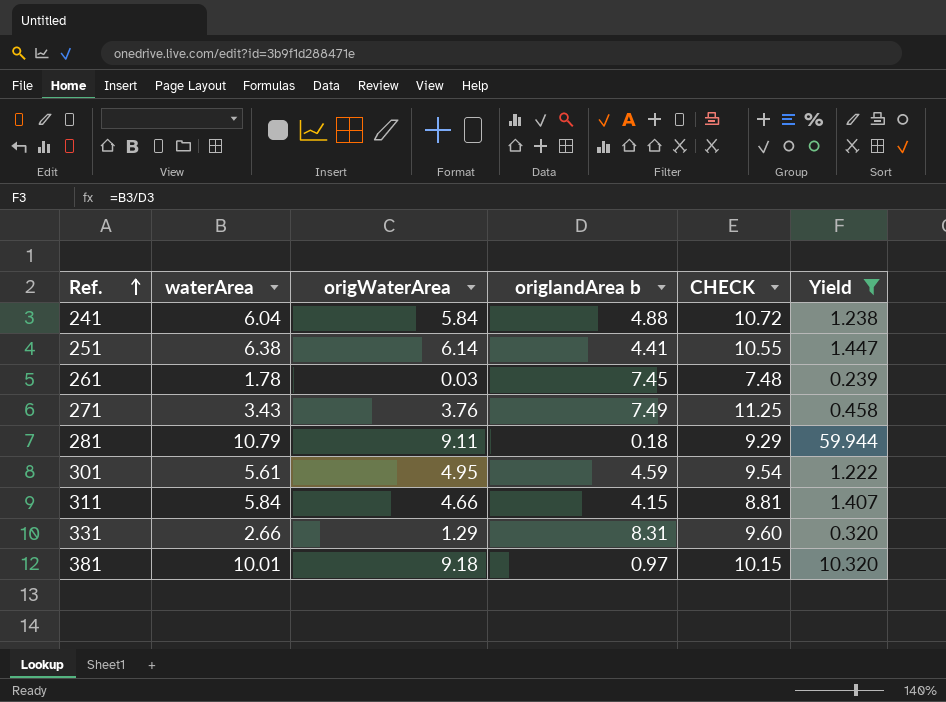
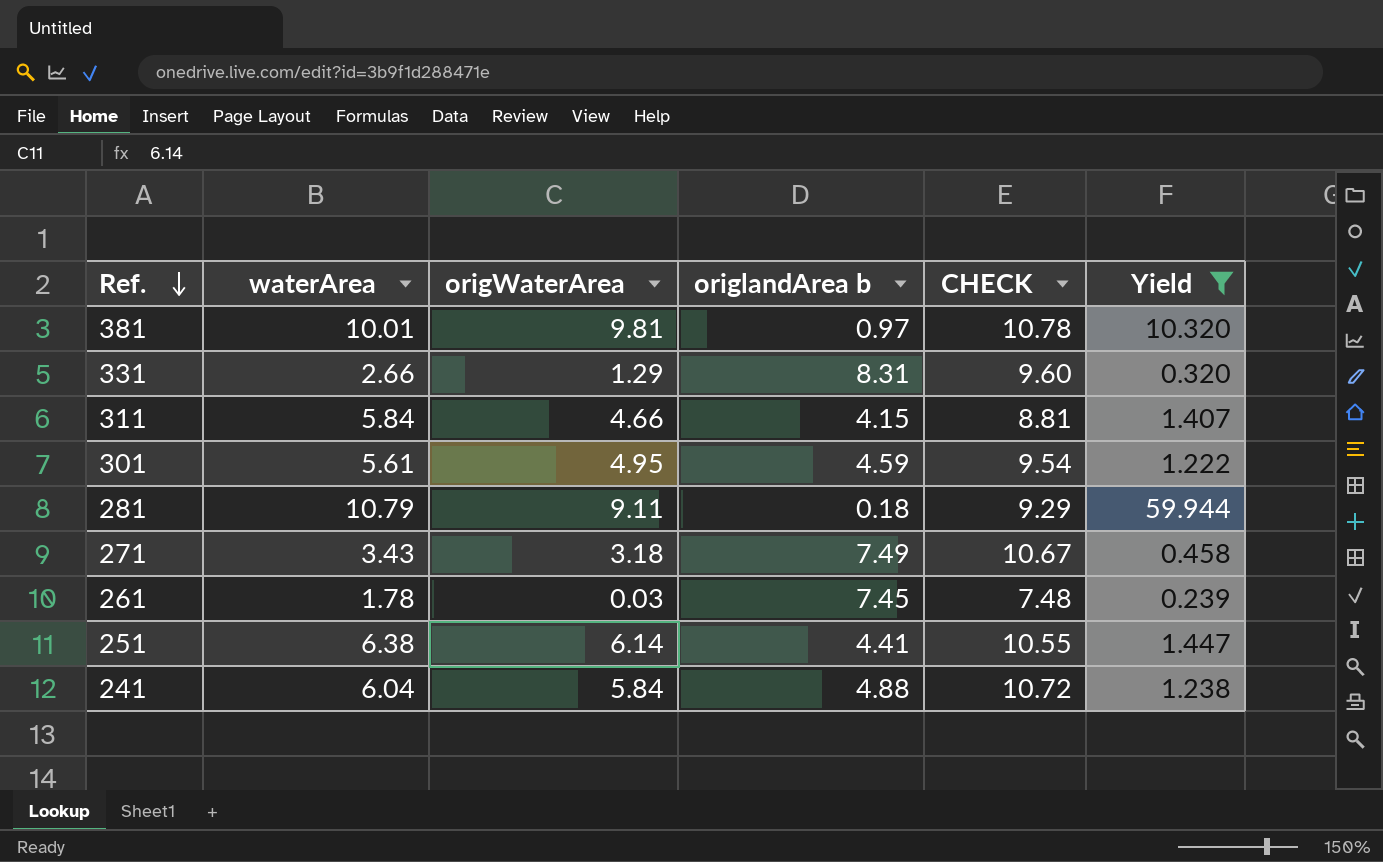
row order: Ref. ascending -> Ref. descending
381 | origWaterArea: 9.18 -> 9.81
381 | CHECK: 10.15 -> 10.78
271 | origWaterArea: 3.76 -> 3.18
271 | CHECK: 11.25 -> 10.67

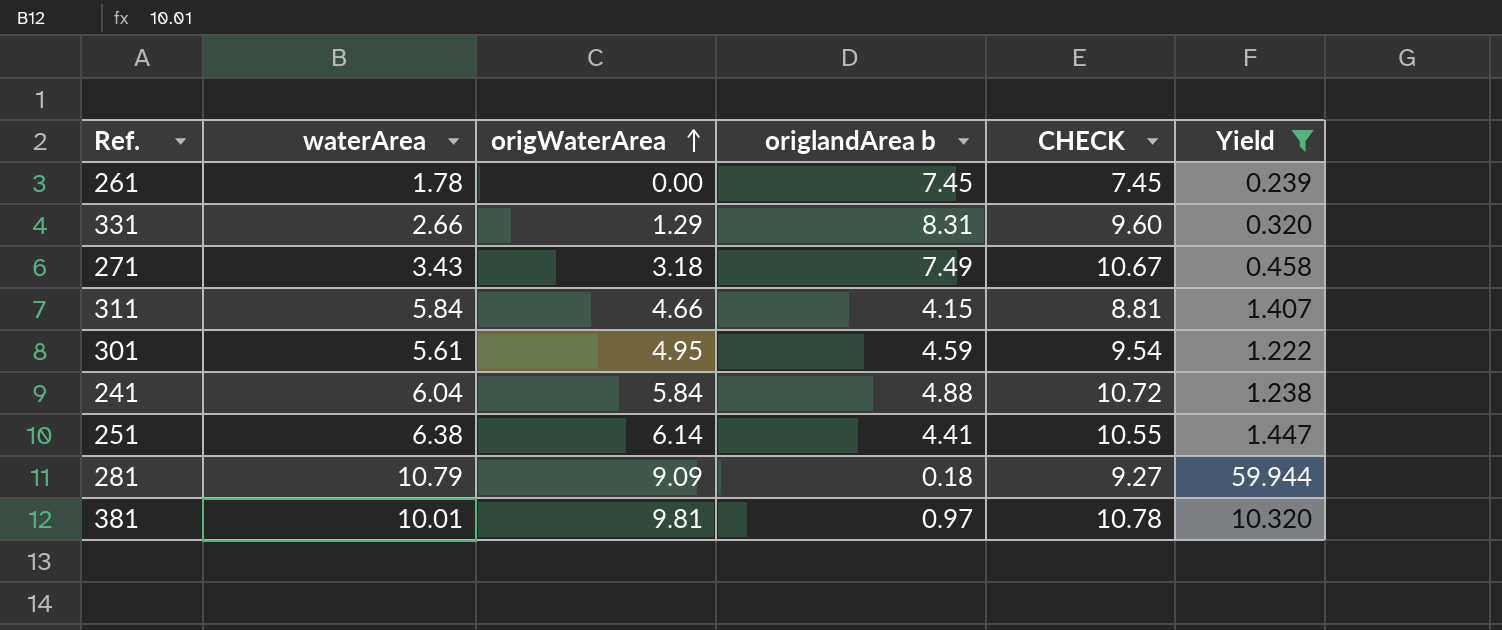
row order: Ref. descending -> origWaterArea ascending
261 | origWaterArea: 0.03 -> 0.00
261 | CHECK: 7.48 -> 7.45
281 | origWaterArea: 9.11 -> 9.09
281 | CHECK: 9.29 -> 9.27

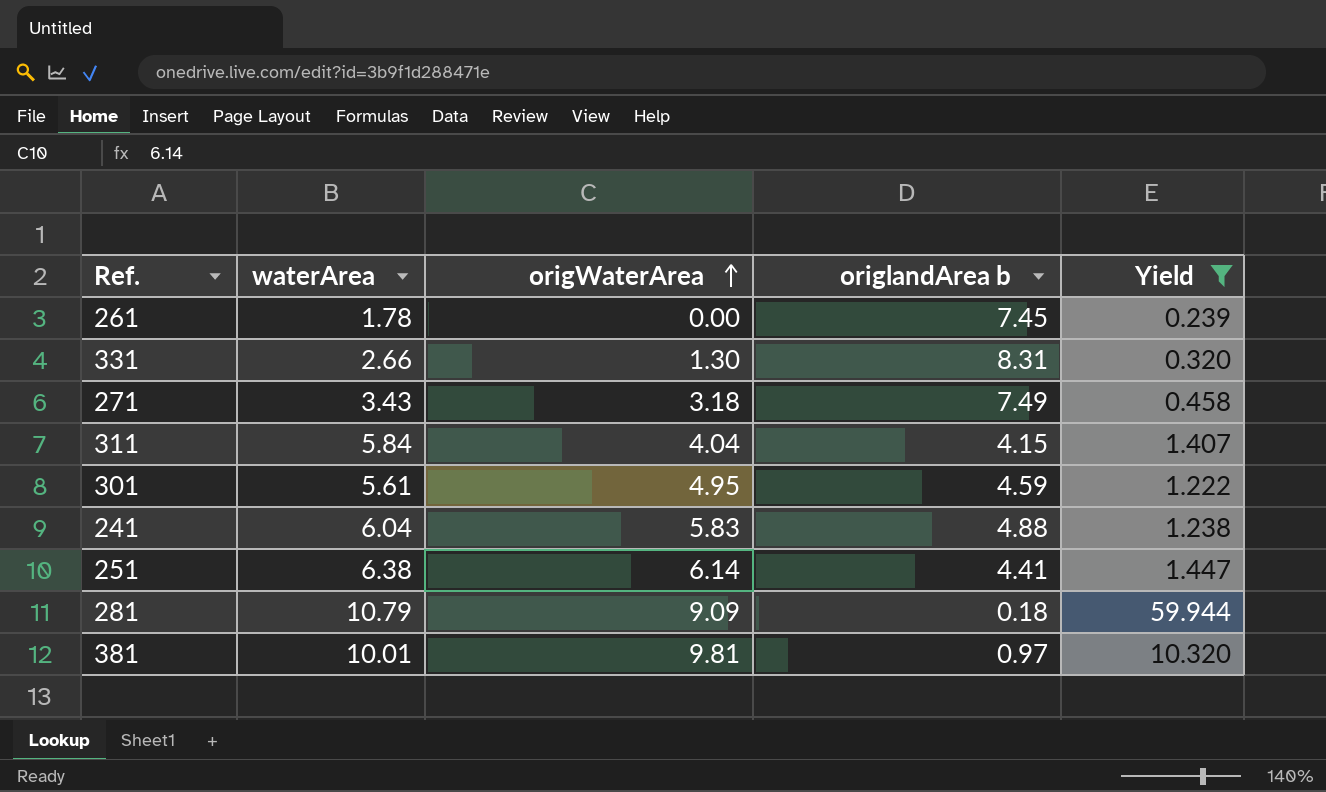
column CHECK | formula: [origWaterArea] + [origlandArea b] -> none
331 | origWaterArea: 1.29 -> 1.30
311 | origWaterArea: 4.66 -> 4.04
241 | origWaterArea: 5.84 -> 5.83

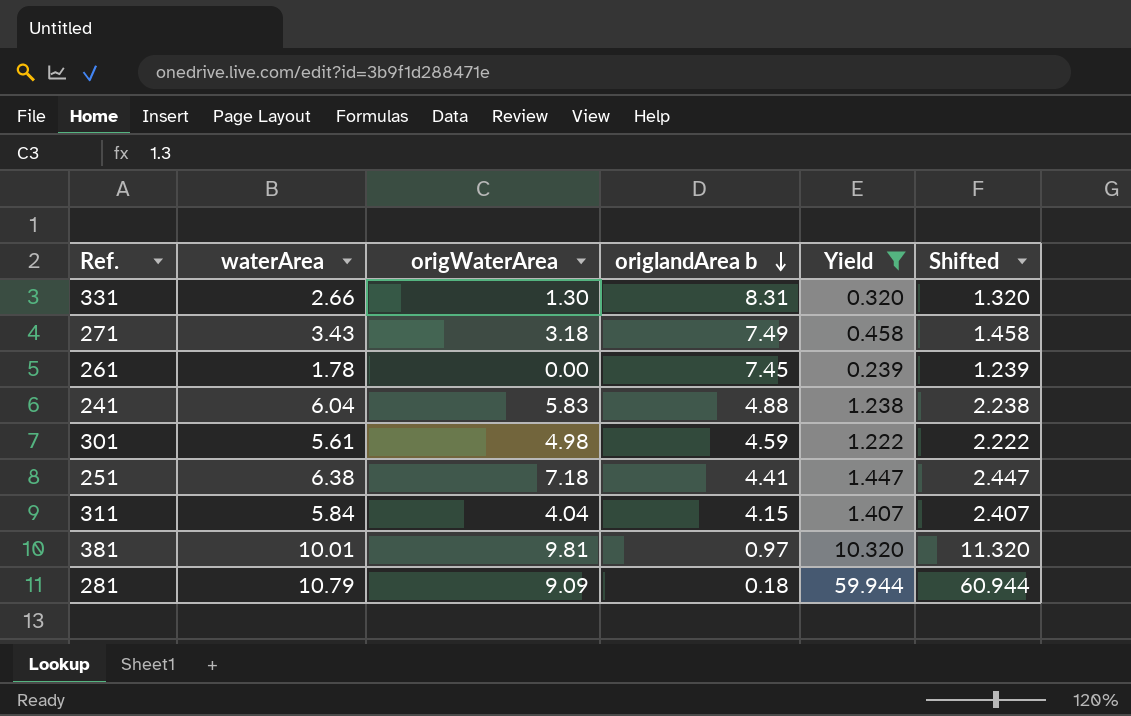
row order: origWaterArea ascending -> origlandArea b descending
column Shifted | formula: none -> [Yield] + 1
301 | origWaterArea: 4.95 -> 4.98
251 | origWaterArea: 6.14 -> 7.18

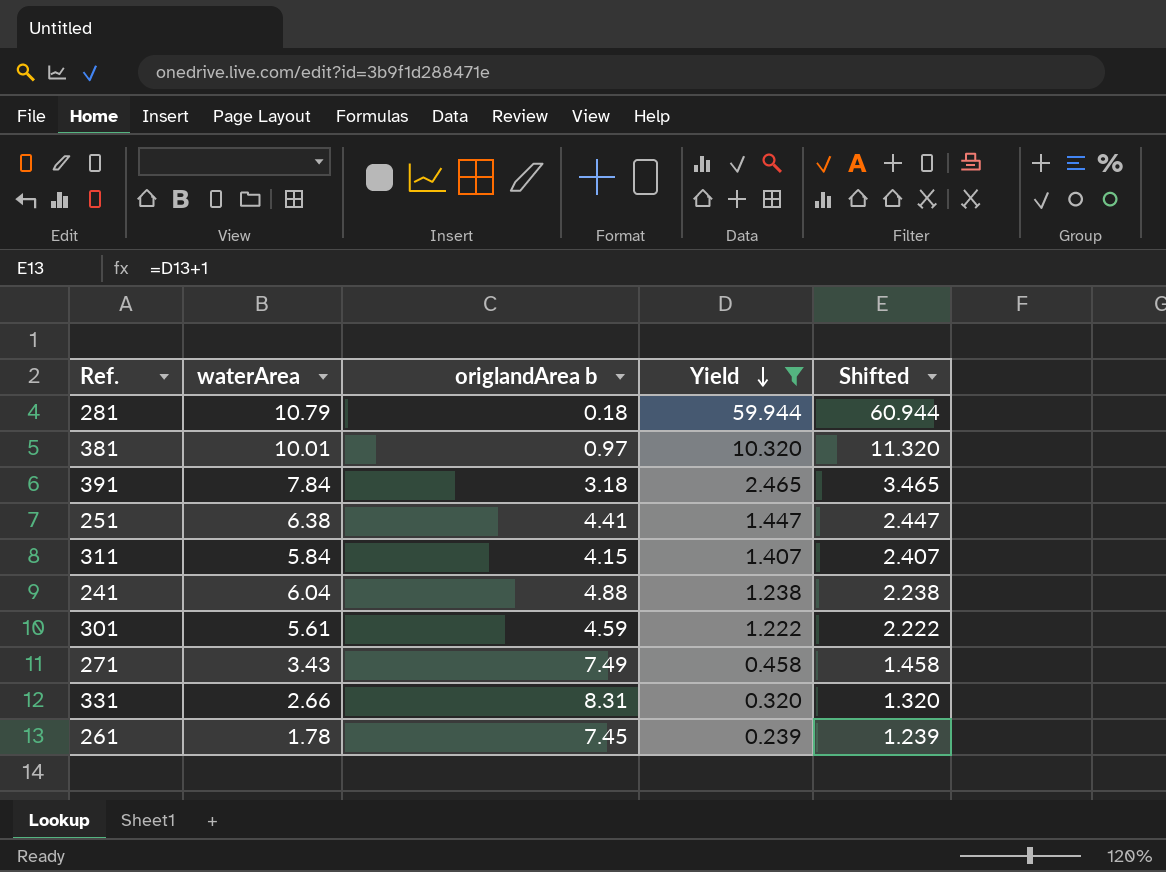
row order: origlandArea b descending -> Yield descending
column origWaterArea | position: 3 -> none
row 391: none -> 7.84 | 3.18 | 2.465 | 3.465

